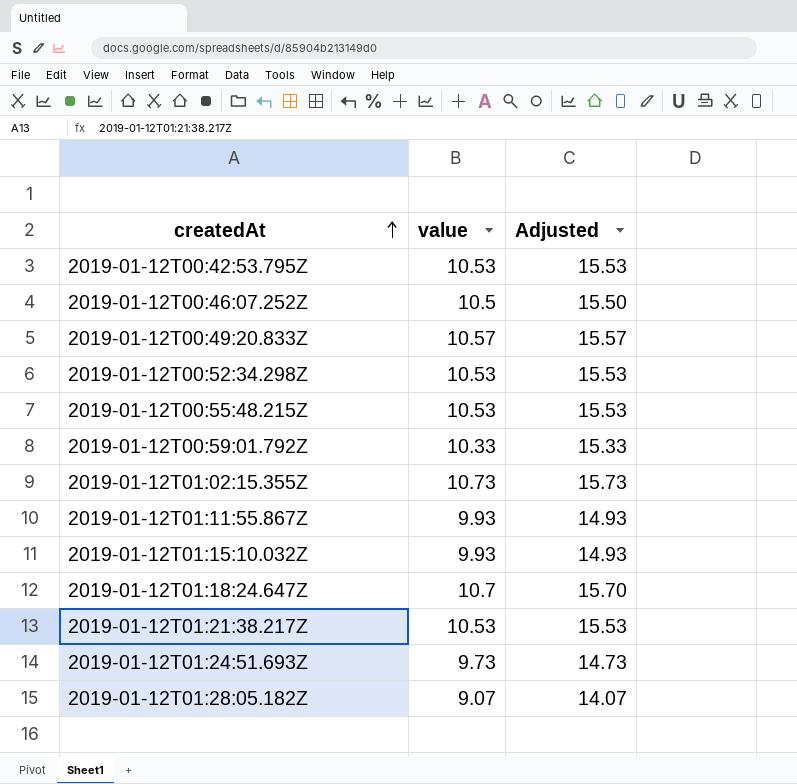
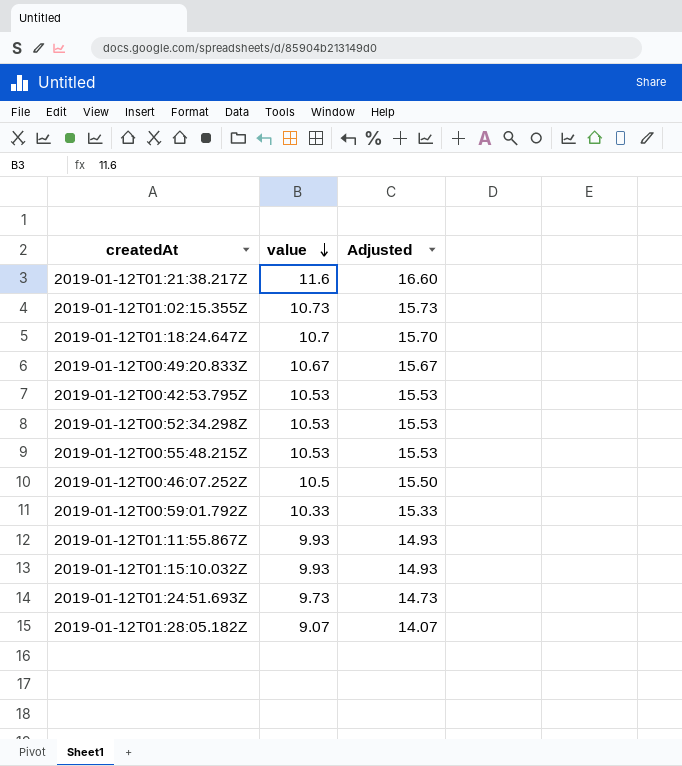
row order: createdAt ascending -> value descending
2019-01-12T01:21:38.217Z | value: 10.53 -> 11.6
2019-01-12T01:21:38.217Z | Adjusted: 15.53 -> 16.60
2019-01-12T00:49:20.833Z | value: 10.57 -> 10.67
2019-01-12T00:49:20.833Z | Adjusted: 15.57 -> 15.67

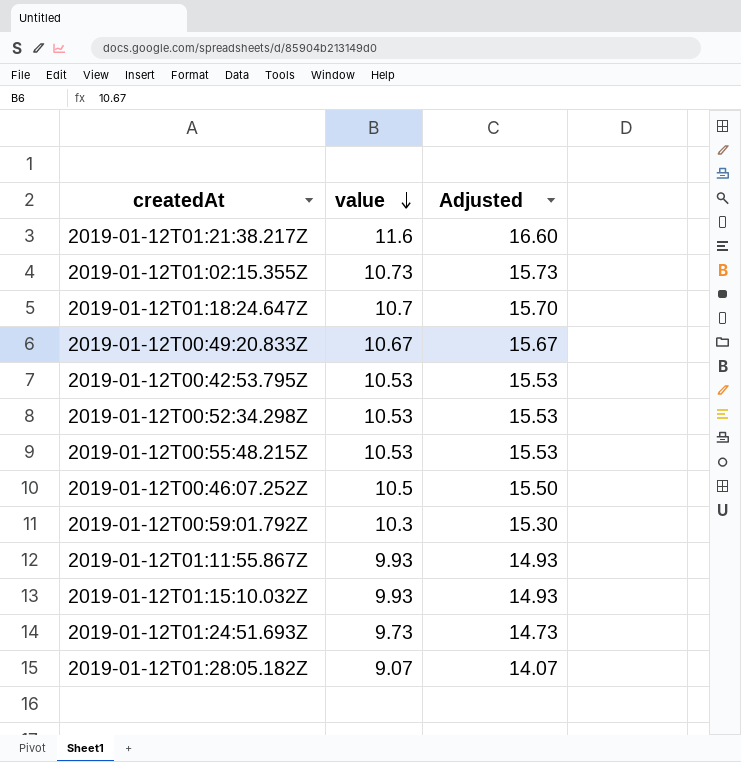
2019-01-12T00:59:01.792Z | value: 10.33 -> 10.3
2019-01-12T00:59:01.792Z | Adjusted: 15.33 -> 15.30

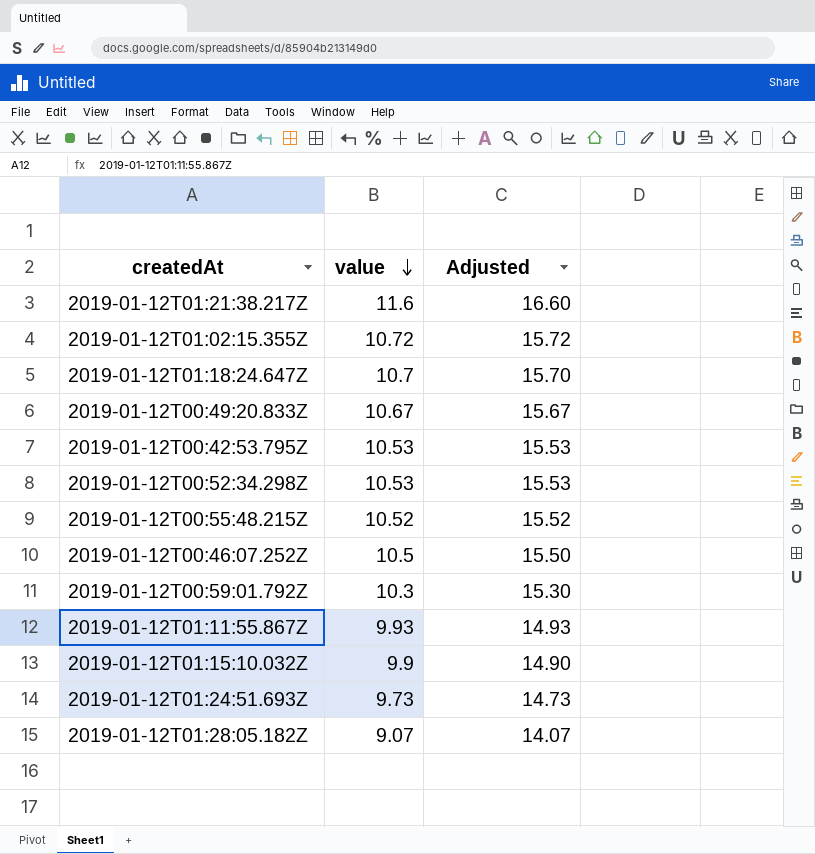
2019-01-12T01:02:15.355Z | value: 10.73 -> 10.72
2019-01-12T01:02:15.355Z | Adjusted: 15.73 -> 15.72
2019-01-12T00:55:48.215Z | value: 10.53 -> 10.52
2019-01-12T00:55:48.215Z | Adjusted: 15.53 -> 15.52
2019-01-12T01:15:10.032Z | value: 9.93 -> 9.9
2019-01-12T01:15:10.032Z | Adjusted: 14.93 -> 14.90

